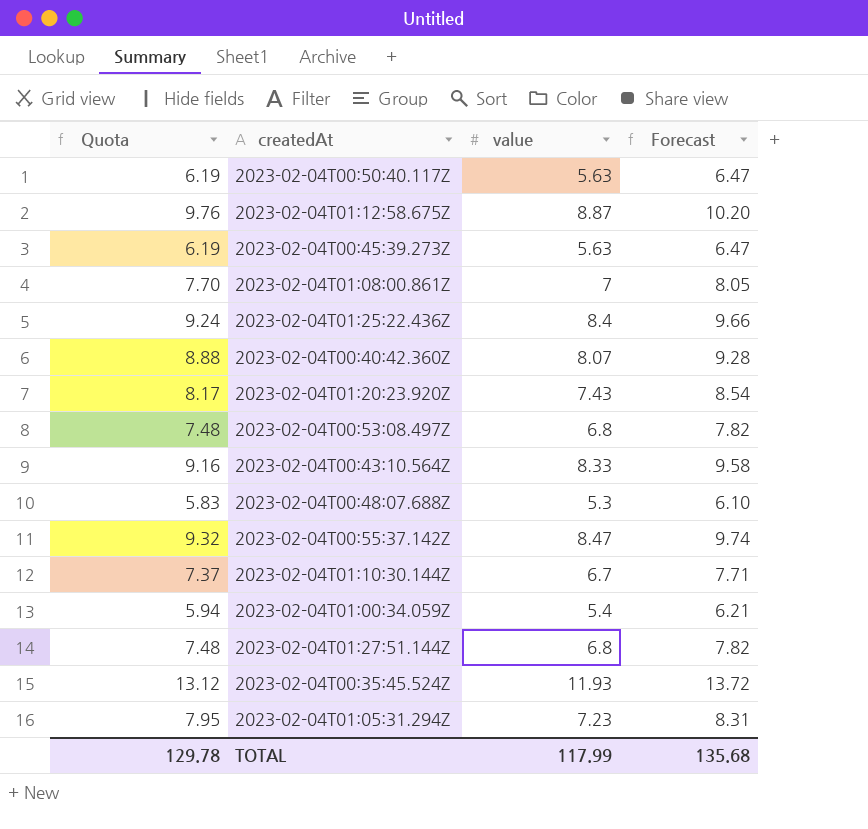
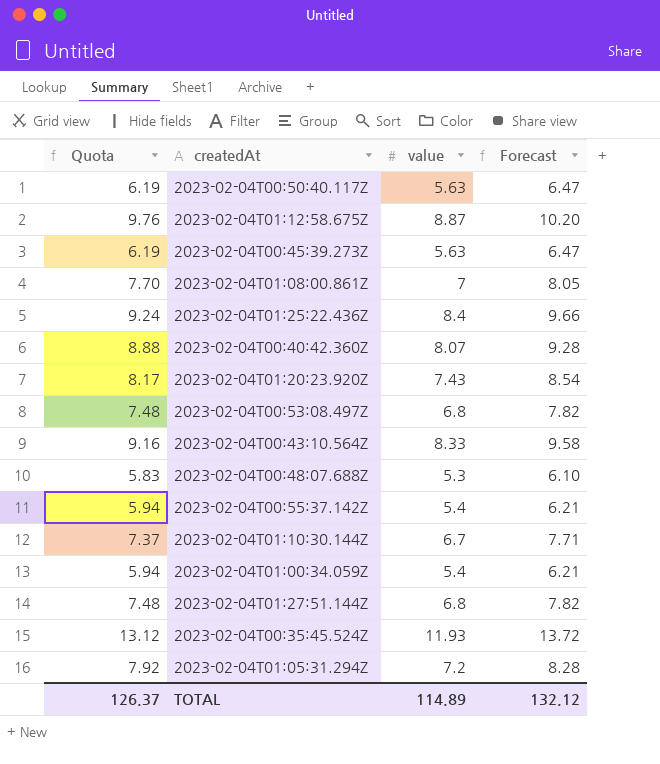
2023-02-04T00:55:37.142Z | Quota: 9.32 -> 5.94
2023-02-04T00:55:37.142Z | value: 8.47 -> 5.4
2023-02-04T00:55:37.142Z | Forecast: 9.74 -> 6.21
2023-02-04T01:05:31.294Z | Quota: 7.95 -> 7.92
2023-02-04T01:05:31.294Z | value: 7.23 -> 7.2
2023-02-04T01:05:31.294Z | Forecast: 8.31 -> 8.28
TOTAL | Quota: 129.78 -> 126.37
TOTAL | value: 117.99 -> 114.89
TOTAL | Forecast: 135.68 -> 132.12

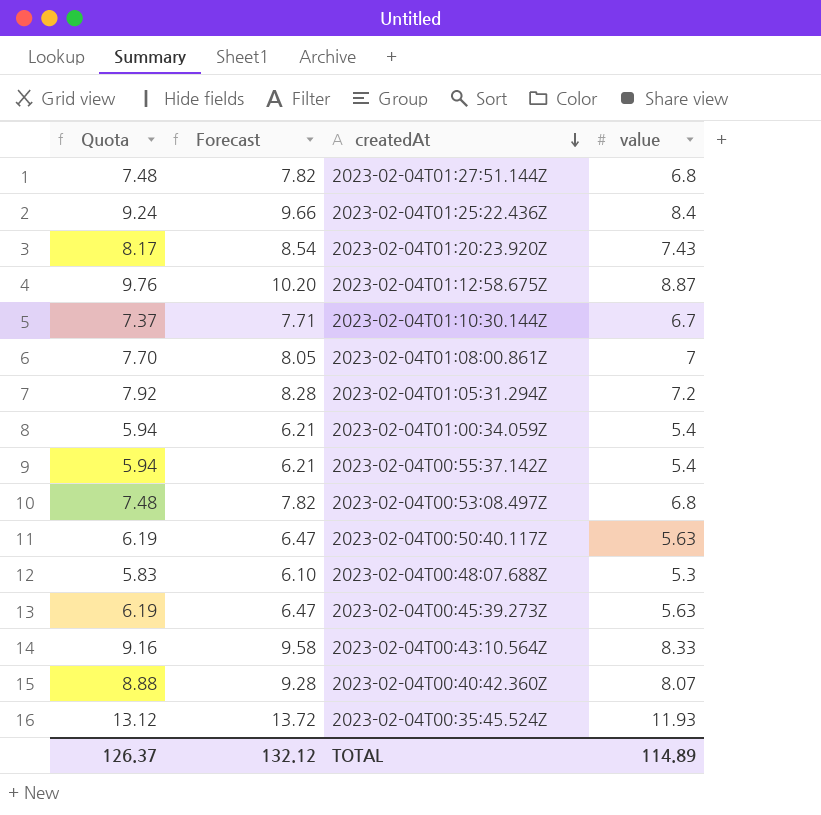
row order: none -> createdAt descending
column Forecast | position: 4 -> 2

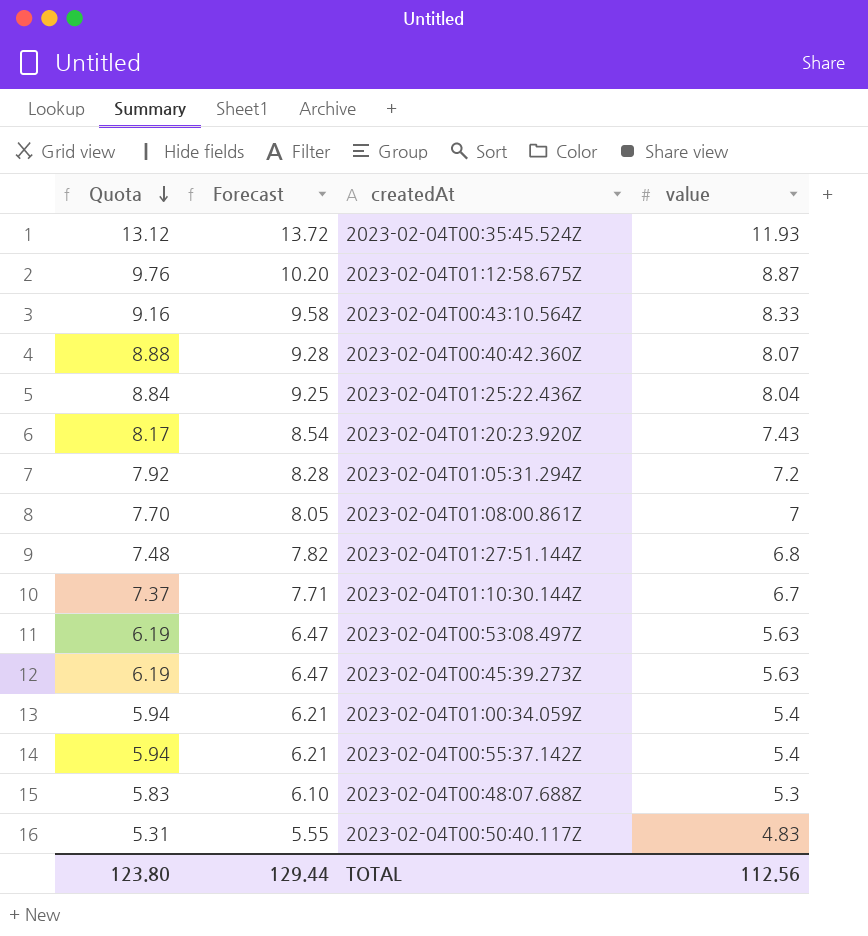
row order: createdAt descending -> Quota descending
2023-02-04T01:25:22.436Z | Quota: 9.24 -> 8.84
2023-02-04T01:25:22.436Z | Forecast: 9.66 -> 9.25
2023-02-04T01:25:22.436Z | value: 8.4 -> 8.04
2023-02-04T00:53:08.497Z | Quota: 7.48 -> 6.19
2023-02-04T00:53:08.497Z | Forecast: 7.82 -> 6.47
2023-02-04T00:53:08.497Z | value: 6.8 -> 5.63
2023-02-04T00:50:40.117Z | Quota: 6.19 -> 5.31
2023-02-04T00:50:40.117Z | Forecast: 6.47 -> 5.55
2023-02-04T00:50:40.117Z | value: 5.63 -> 4.83
TOTAL | Quota: 126.37 -> 123.80
TOTAL | Forecast: 132.12 -> 129.44
TOTAL | value: 114.89 -> 112.56

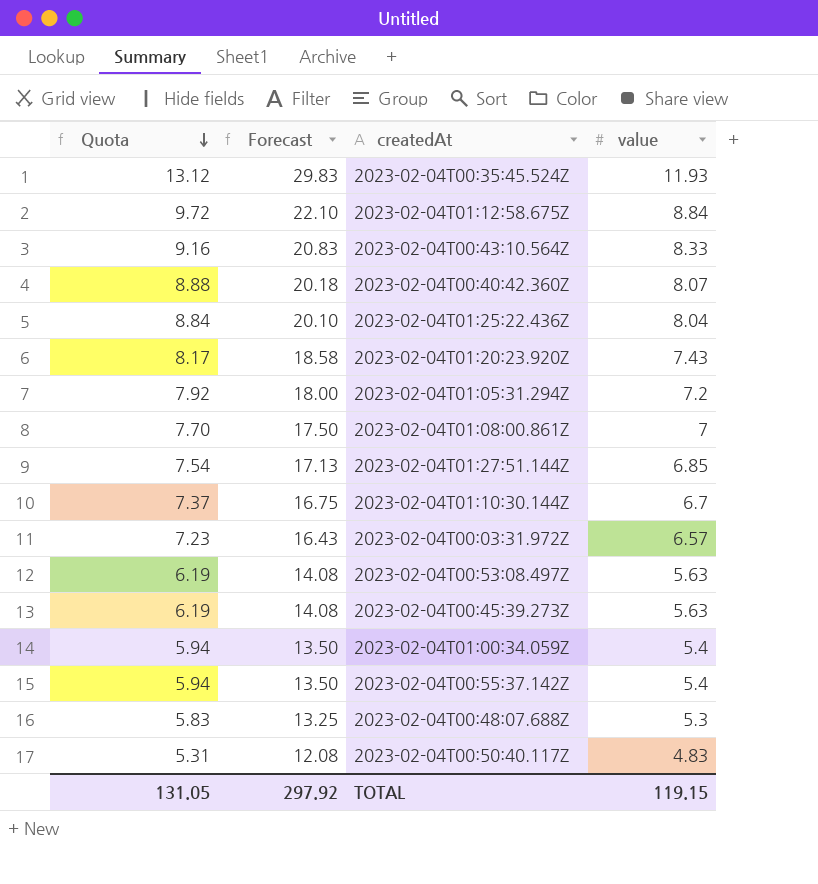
column Forecast | formula: [value] * 1.15 -> [value] * 2.5
2023-02-04T01:12:58.675Z | Quota: 9.76 -> 9.72
2023-02-04T01:12:58.675Z | value: 8.87 -> 8.84
2023-02-04T01:27:51.144Z | Quota: 7.48 -> 7.54
2023-02-04T01:27:51.144Z | value: 6.8 -> 6.85
row 2023-02-04T00:03:31.972Z: none -> 7.23 | 16.43 | 6.57
TOTAL | Quota: 123.80 -> 131.05
TOTAL | Forecast: 129.44 -> 297.92
TOTAL | value: 112.56 -> 119.15

